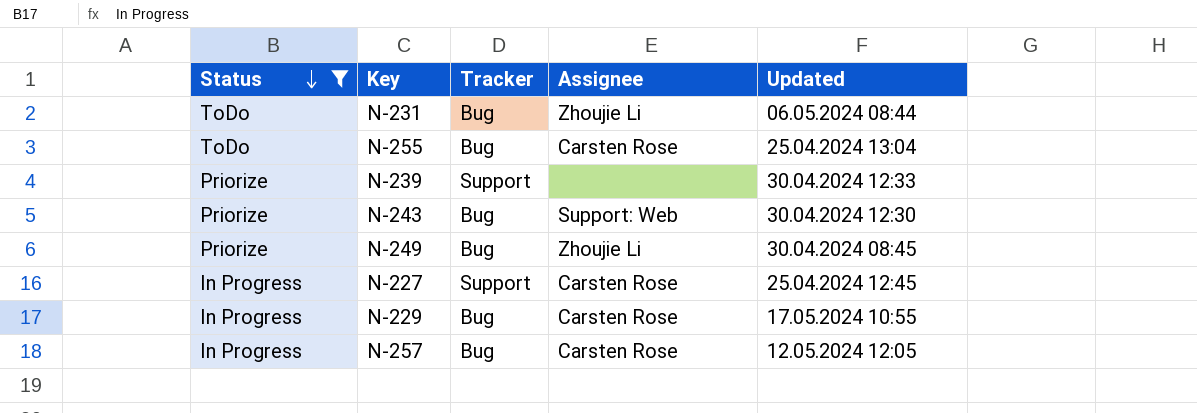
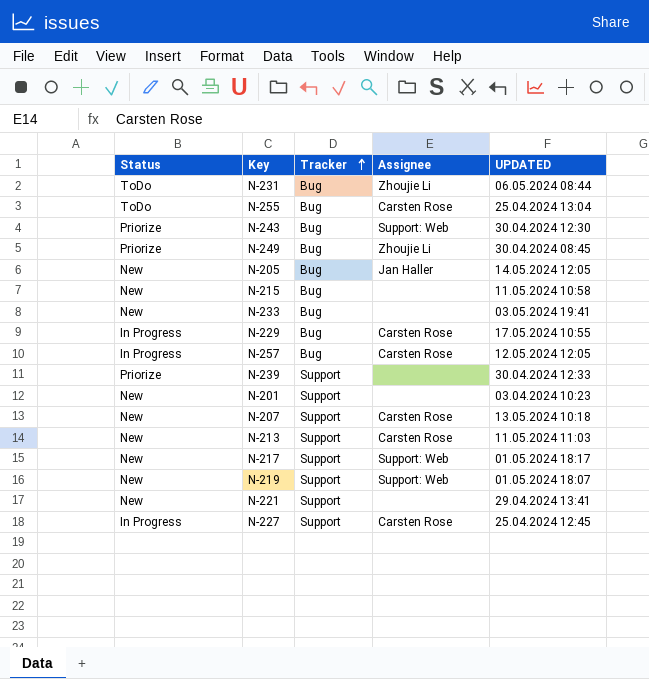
filter: Status != New -> none
row order: Status descending -> Tracker ascending
column name: Updated -> UPDATED

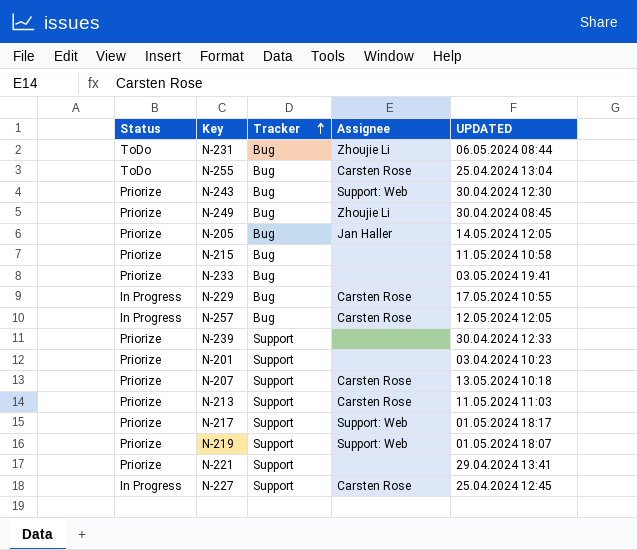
N-205 | Status: New -> Priorize
N-215 | Status: New -> Priorize
N-233 | Status: New -> Priorize
N-201 | Status: New -> Priorize
N-207 | Status: New -> Priorize
N-213 | Status: New -> Priorize
N-217 | Status: New -> Priorize
N-219 | Status: New -> Priorize
N-221 | Status: New -> Priorize

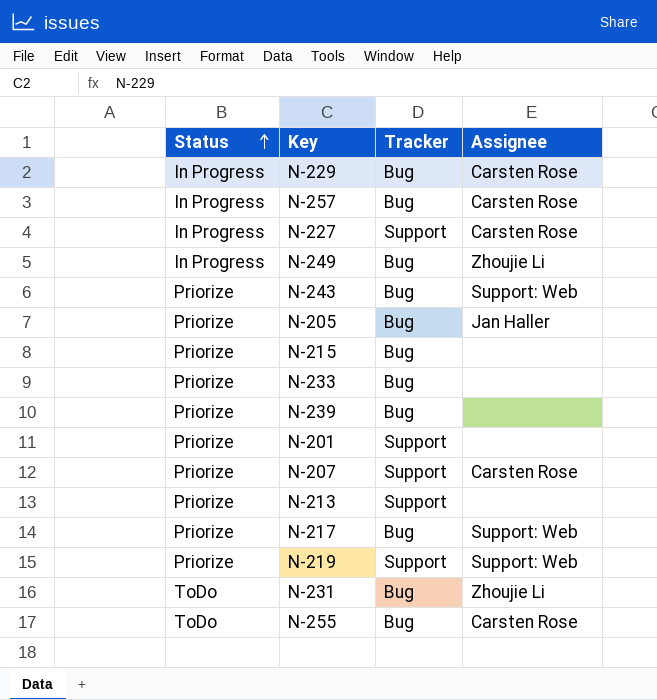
row order: Tracker ascending -> Status ascending
column UPDATED | position: 5 -> none
row N-221: Priorize | Support | none | 29.04.2024 13:41 -> none
N-249 | Status: Priorize -> In Progress
N-239 | Tracker: Support -> Bug
N-213 | Assignee: Carsten Rose -> none
N-217 | Tracker: Support -> Bug

